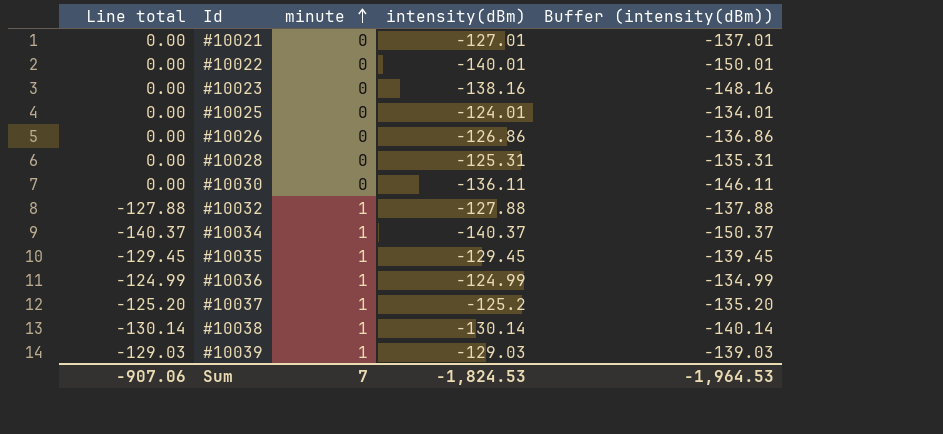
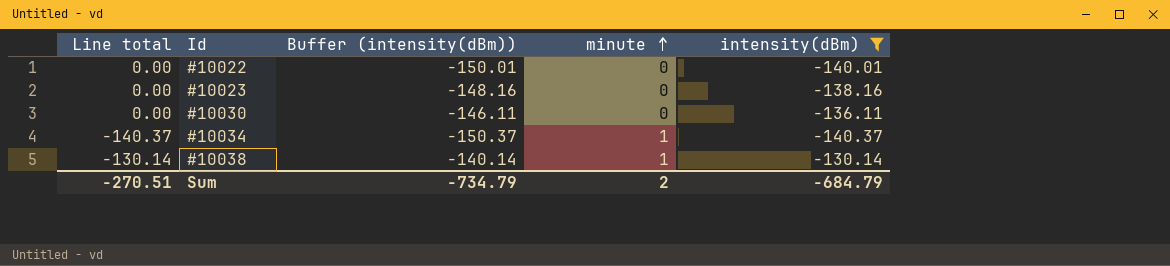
filter: none -> intensity(dBm) <= -130.14
column Buffer (intensity(dBm)) | position: 5 -> 3
Sum | Line total: -907.06 -> -270.51
Sum | Buffer (intensity(dBm)): -1,964.53 -> -734.79
Sum | minute: 7 -> 2
Sum | intensity(dBm): -1,824.53 -> -684.79

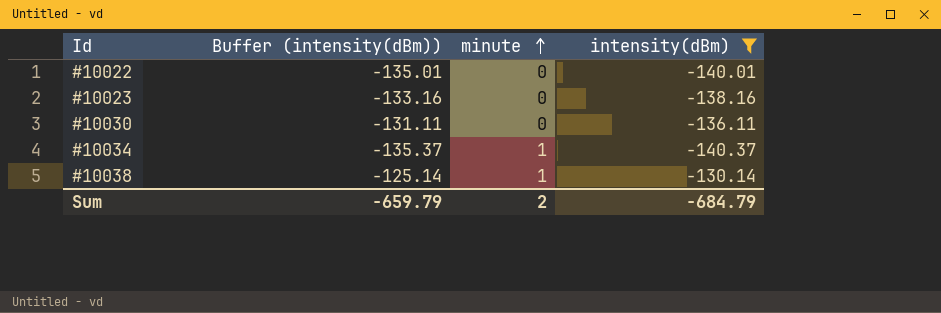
column Line total | formula: [minute] * [intensity(dBm)] -> none
column Buffer (intensity(dBm)) | formula: [intensity(dBm)] - 10 -> [intensity(dBm)] + 5
Sum | Buffer (intensity(dBm)): -734.79 -> -659.79

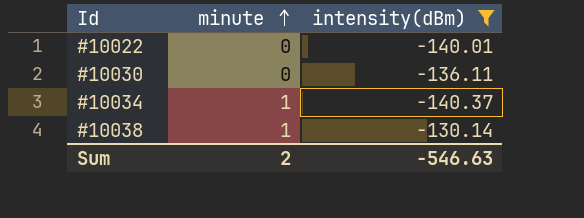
column Buffer (intensity(dBm)) | formula: [intensity(dBm)] + 5 -> none
row #10023: -133.16 | 0 | -138.16 -> none
Sum | intensity(dBm): -684.79 -> -546.63

